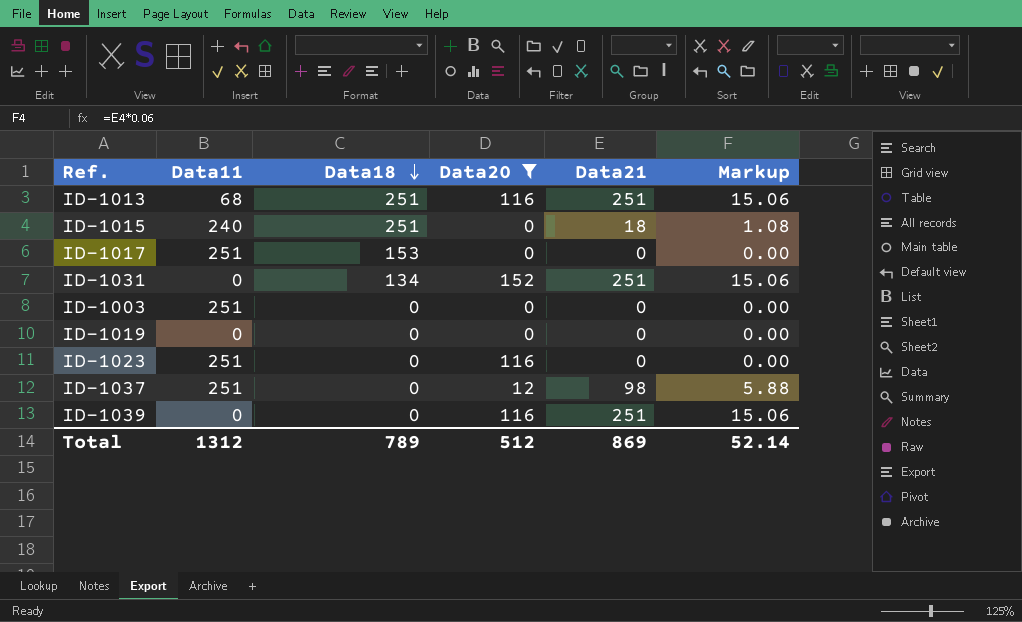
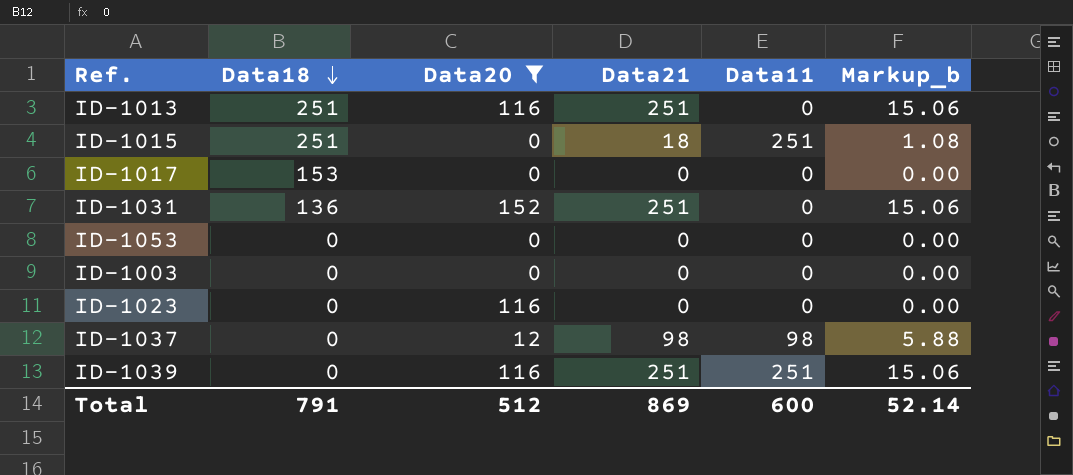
column Data11 | position: 2 -> 5
column name: Markup -> Markup_b
row ID-1019: 0 | 0 | 0 | 0 | 0.00 -> none
ID-1013 | Data11: 68 -> 0
ID-1015 | Data11: 240 -> 251
ID-1017 | Data11: 251 -> 0
ID-1031 | Data18: 134 -> 136
row ID-1053: none -> 0 | 0 | 0 | 0 | 0.00
ID-1003 | Data11: 251 -> 0
ID-1023 | Data11: 251 -> 0
ID-1037 | Data11: 251 -> 98
ID-1039 | Data11: 0 -> 251
Total | Data18: 789 -> 791
Total | Data11: 1312 -> 600

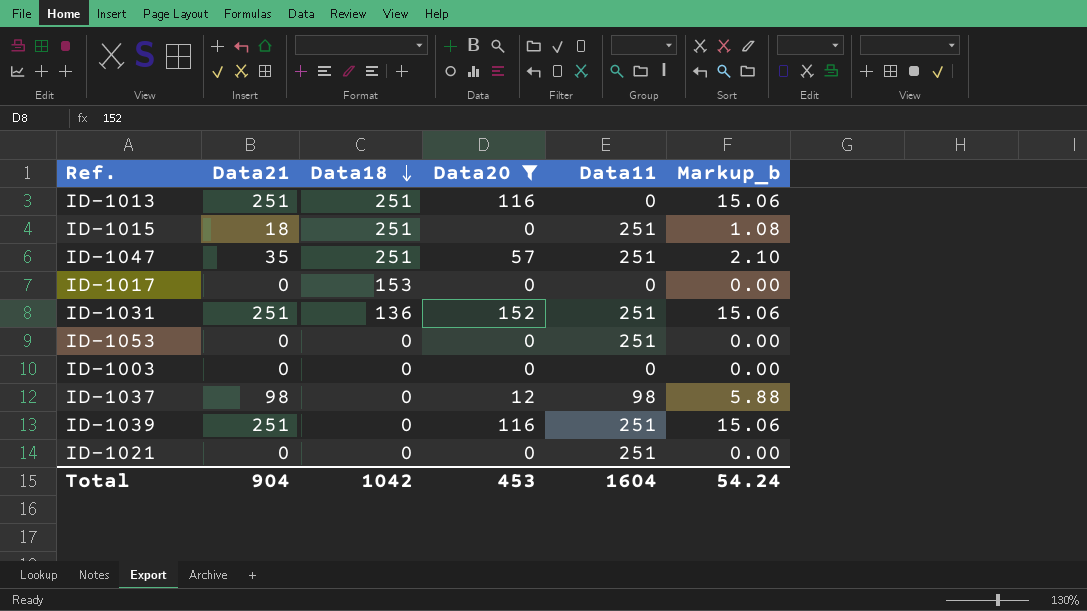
column Data21 | position: 4 -> 2
row ID-1023: 0 | 116 | 0 | 0 | 0.00 -> none
row ID-1047: none -> 35 | 251 | 57 | 251 | 2.10
ID-1031 | Data11: 0 -> 251
ID-1053 | Data11: 0 -> 251
row ID-1021: none -> 0 | 0 | 0 | 251 | 0.00
Total | Data21: 869 -> 904
Total | Data18: 791 -> 1042
Total | Data20: 512 -> 453
Total | Data11: 600 -> 1604
Total | Markup_b: 52.14 -> 54.24

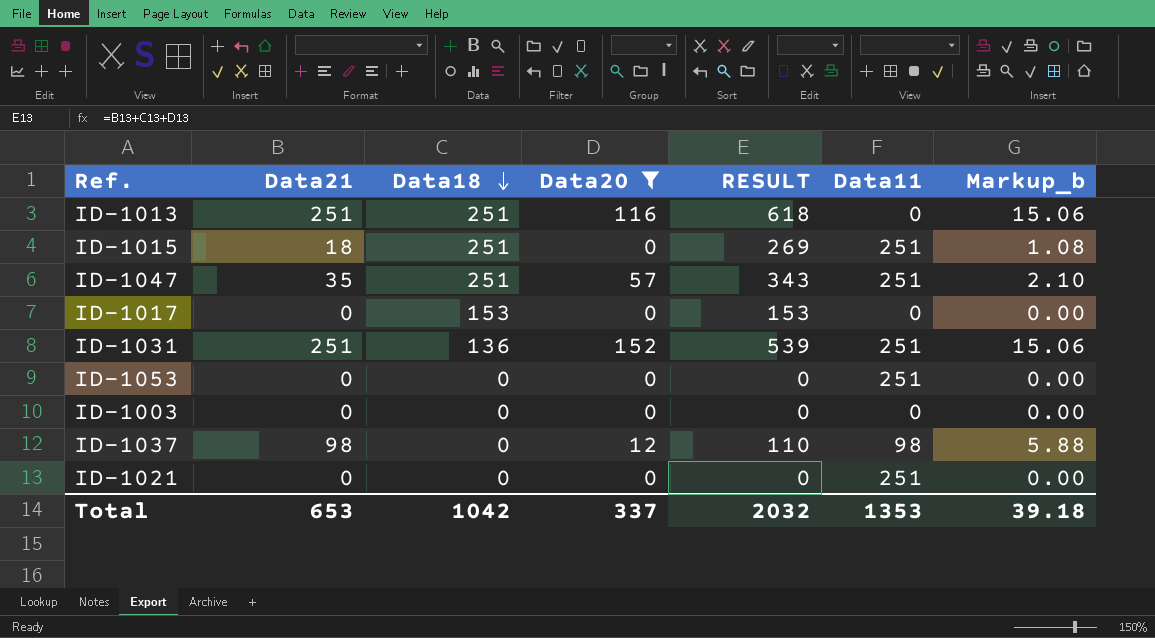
column RESULT | formula: none -> [Data21] + [Data18] + [Data20]
row ID-1039: 251 | 0 | 116 | 251 | 15.06 -> none
Total | Data21: 904 -> 653
Total | Data20: 453 -> 337
Total | Data11: 1604 -> 1353
Total | Markup_b: 54.24 -> 39.18

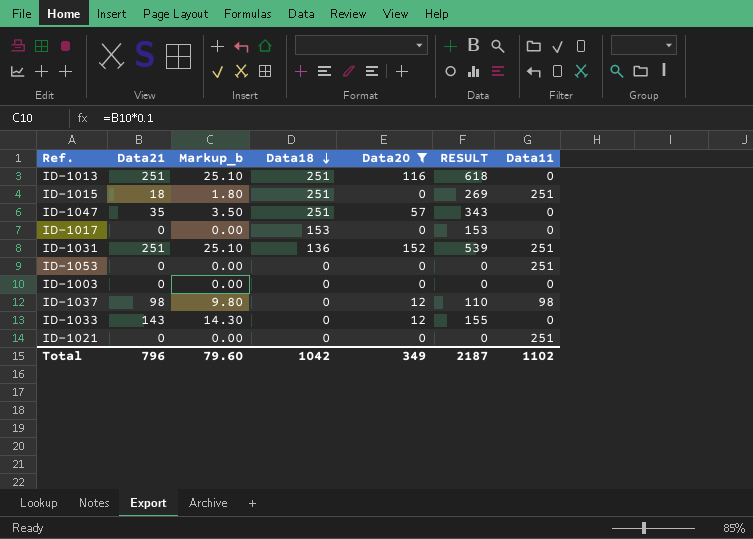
column Markup_b | formula: [Data21] * 0.06 -> [Data21] * 0.1
column Markup_b | position: 7 -> 3
ID-1047 | Data11: 251 -> 0
row ID-1033: none -> 143 | 14.30 | 0 | 12 | 155 | 0
Total | Data21: 653 -> 796
Total | Markup_b: 39.18 -> 79.60
Total | Data20: 337 -> 349
Total | RESULT: 2032 -> 2187
Total | Data11: 1353 -> 1102

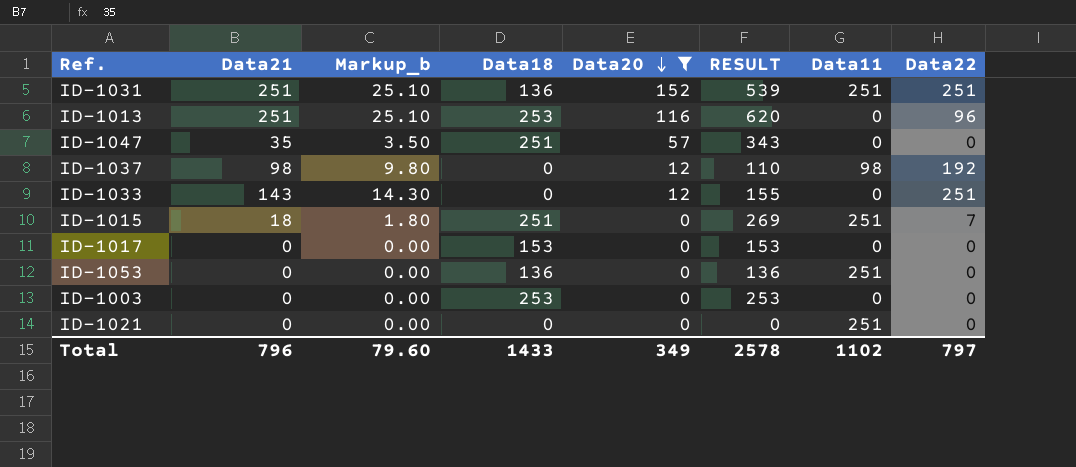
row order: Data18 descending -> Data20 descending
column Data22 | position: none -> 8
ID-1013 | Data18: 251 -> 253
ID-1013 | RESULT: 618 -> 620
ID-1053 | Data18: 0 -> 136
ID-1053 | RESULT: 0 -> 136
ID-1003 | Data18: 0 -> 253
ID-1003 | RESULT: 0 -> 253
Total | Data18: 1042 -> 1433
Total | RESULT: 2187 -> 2578

